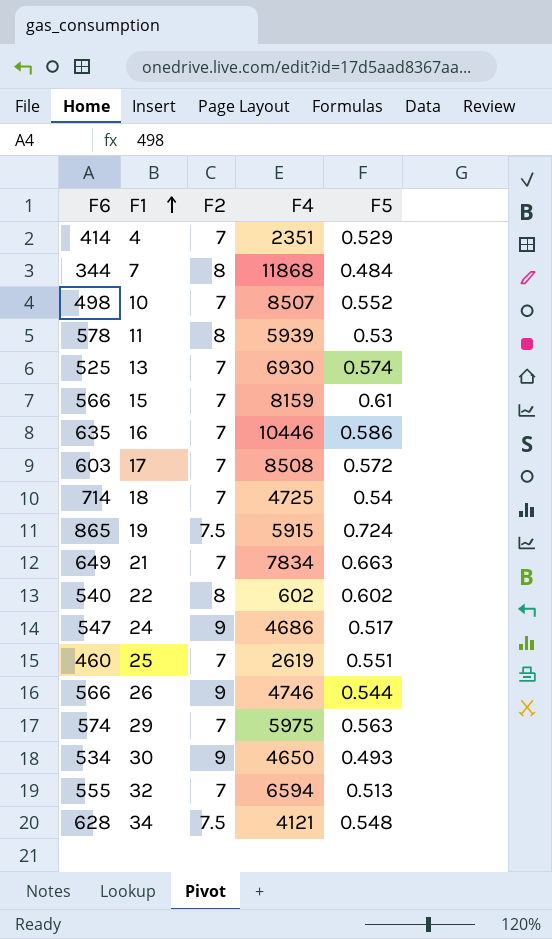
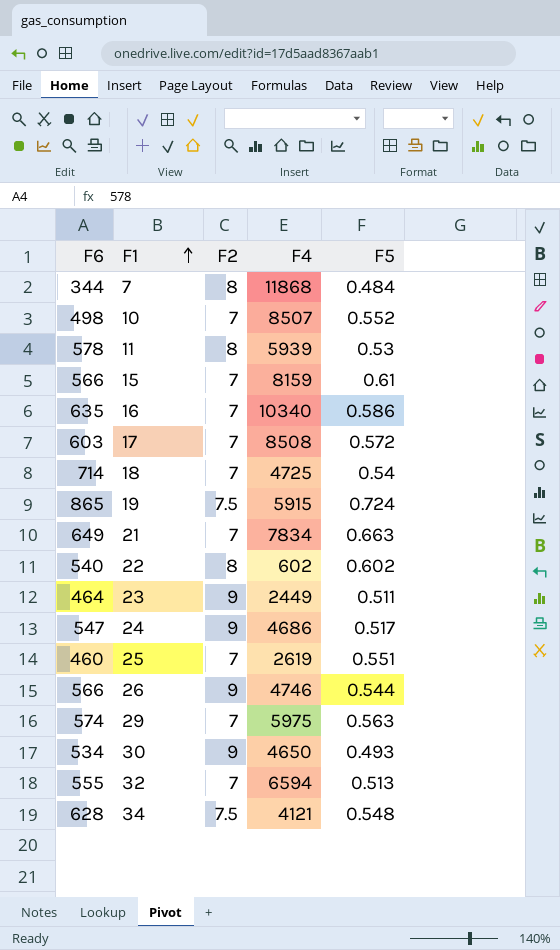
row 4: 414 | 7 | 2351 | 0.529 -> none
row 13: 525 | 7 | 6930 | 0.574 -> none
16 | F4: 10446 -> 10340
row 23: none -> 464 | 9 | 2449 | 0.511

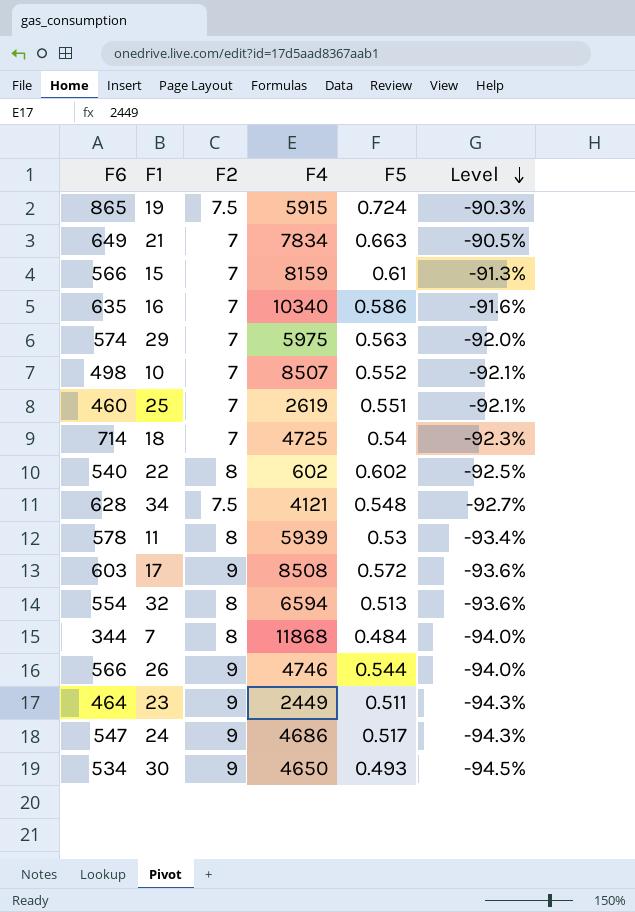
row order: F1 ascending -> Level descending
column Level | formula: none -> ([F5] - [F2]) / [F2]
17 | F2: 7 -> 9
32 | F6: 555 -> 554
32 | F2: 7 -> 8

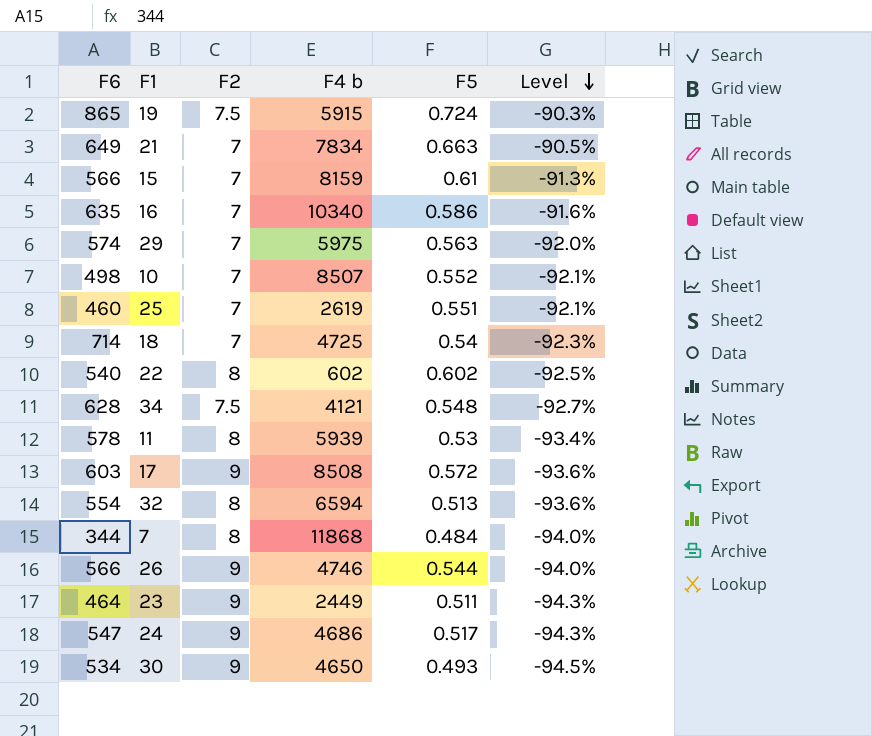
column name: F4 -> F4 b

